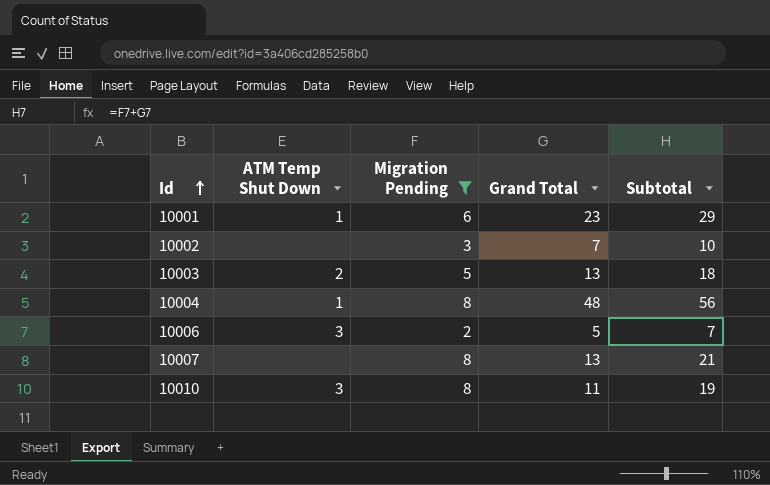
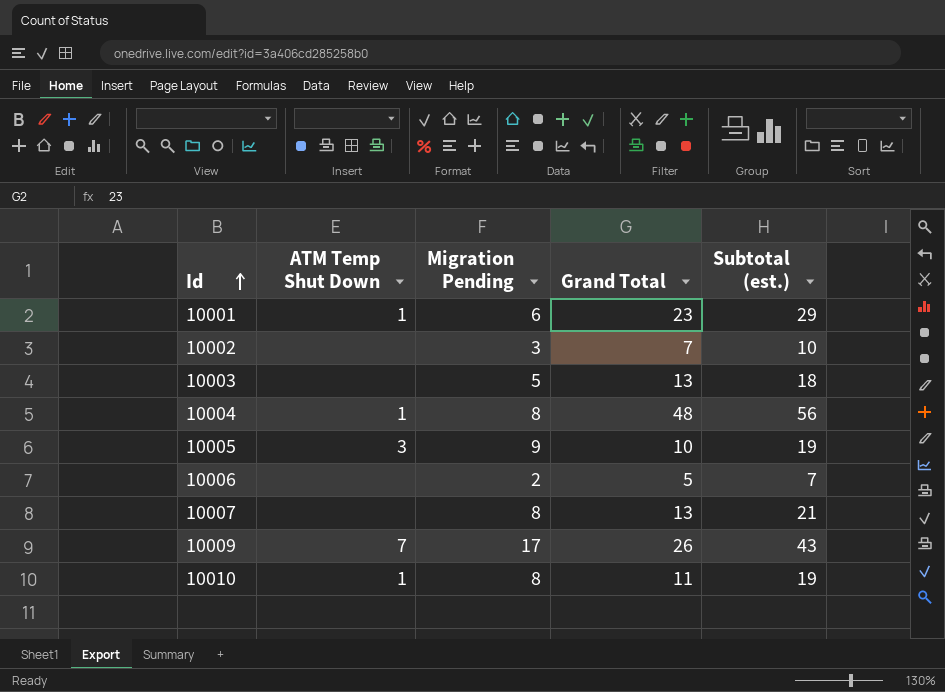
filter: Migration Pending <= 8 -> none
column name: Subtotal -> Subtotal (est.)
10003 | ATM Temp Shut Down: 2 -> none
10006 | ATM Temp Shut Down: 3 -> none
10010 | ATM Temp Shut Down: 3 -> 1

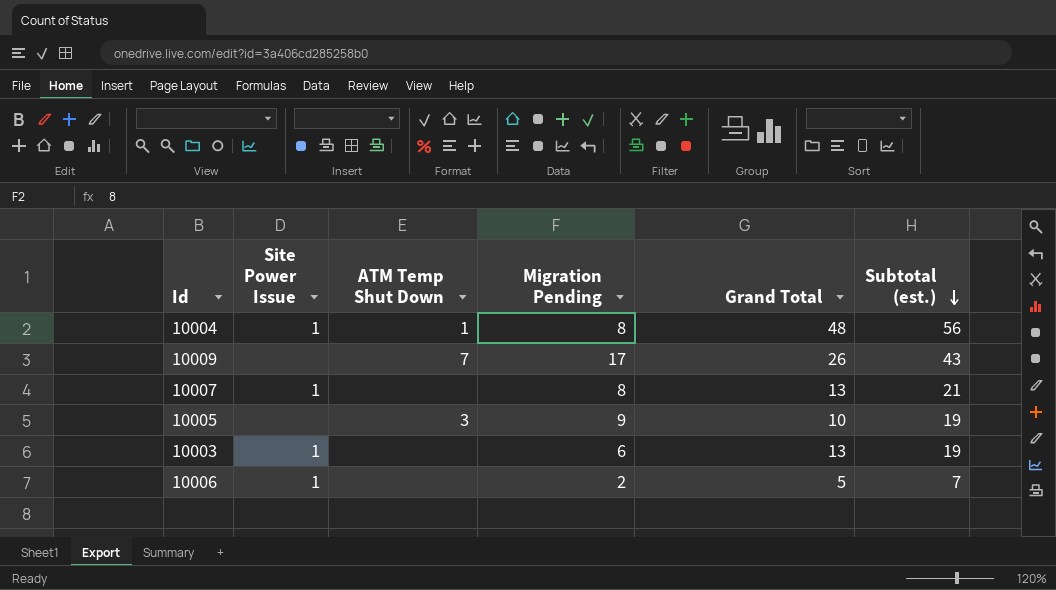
row order: Id ascending -> Subtotal (est.) descending
column Site Power Issue | position: none -> 2
row 10001: 1 | 6 | 23 | 29 -> none
row 10002: none | 3 | 7 | 10 -> none
row 10010: 1 | 8 | 11 | 19 -> none
10003 | Migration Pending: 5 -> 6
10003 | Subtotal (est.): 18 -> 19

